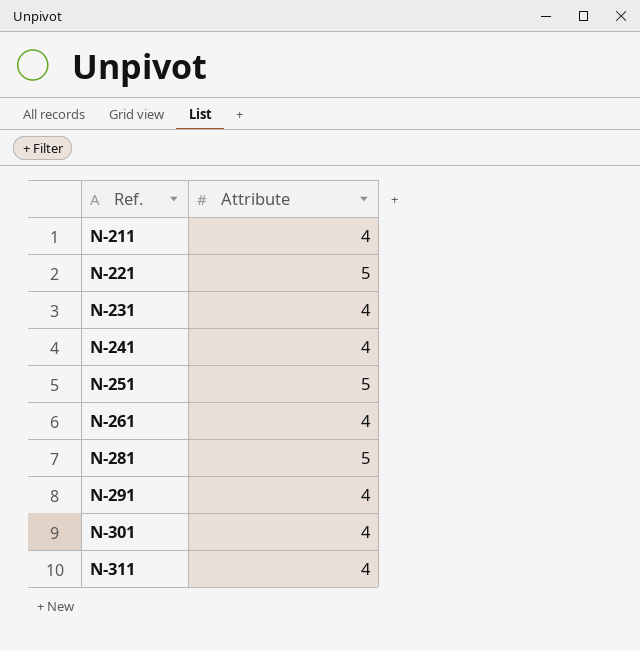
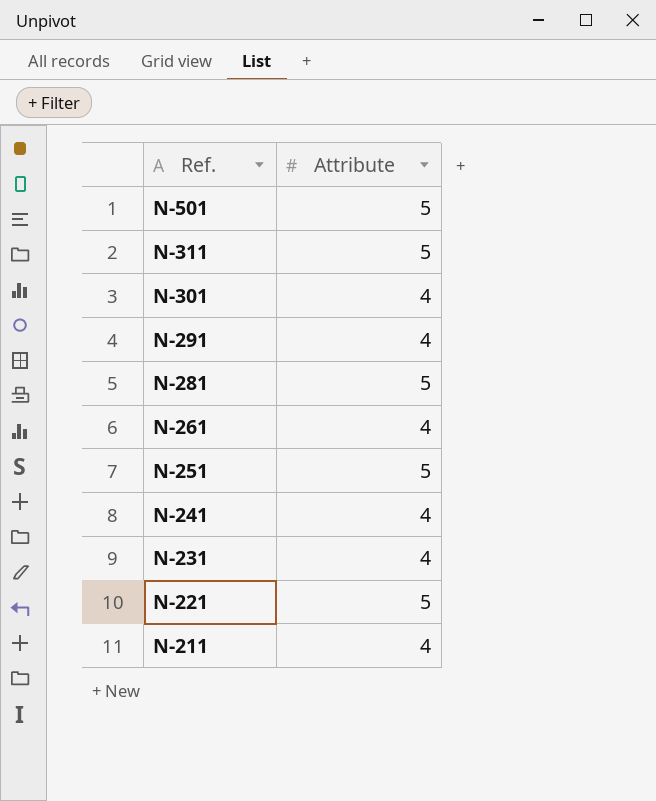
row order: Ref. ascending -> Ref. descending
row N-501: none -> 5
N-311 | Attribute: 4 -> 5

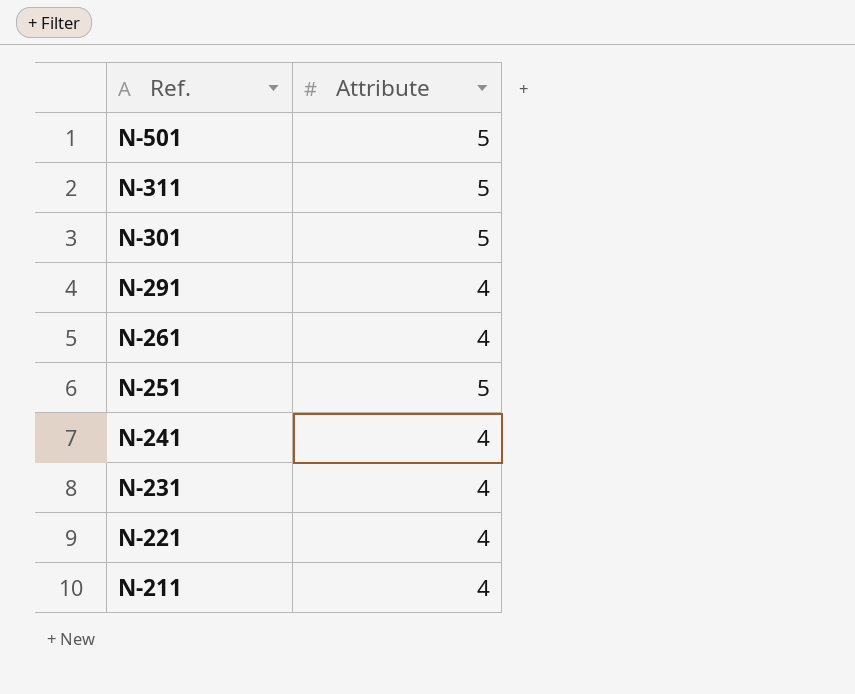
row N-281: 5 -> none
N-301 | Attribute: 4 -> 5
N-221 | Attribute: 5 -> 4

